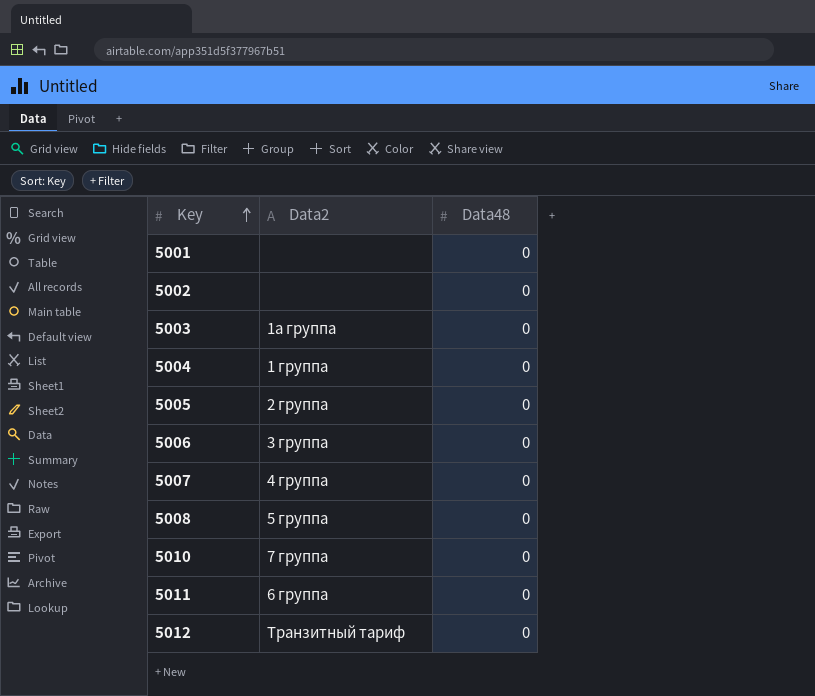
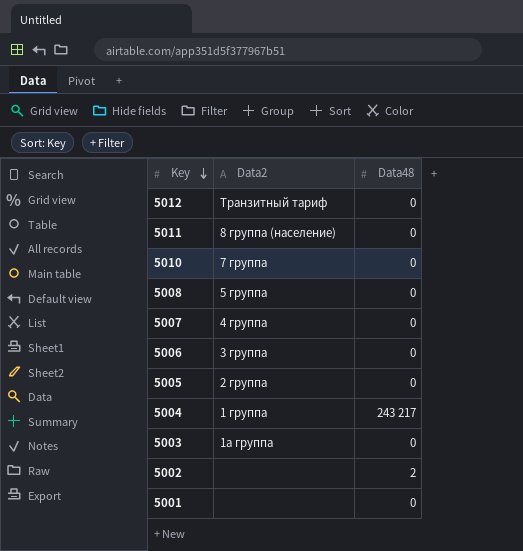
row order: Key ascending -> Key descending
5011 | Data2: 6 группа -> 8 группа (население)
5004 | Data48: 0 -> 243 217
5002 | Data48: 0 -> 2

